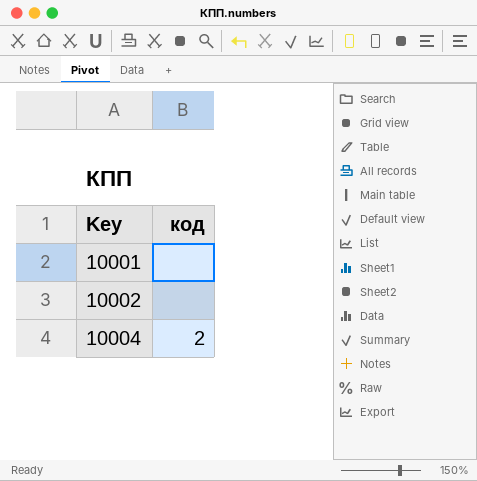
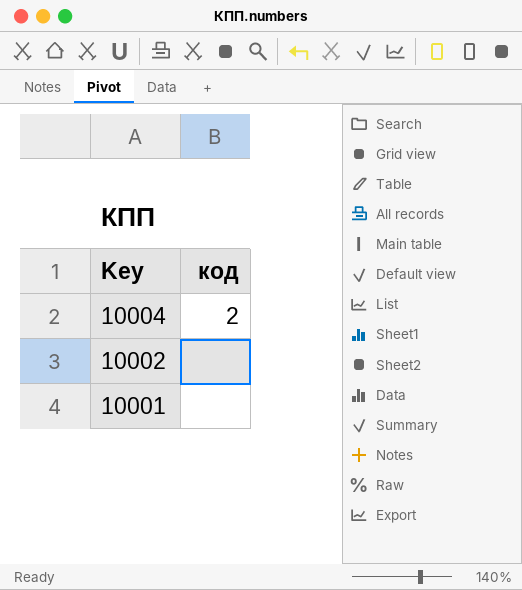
row order: Key ascending -> Key descending

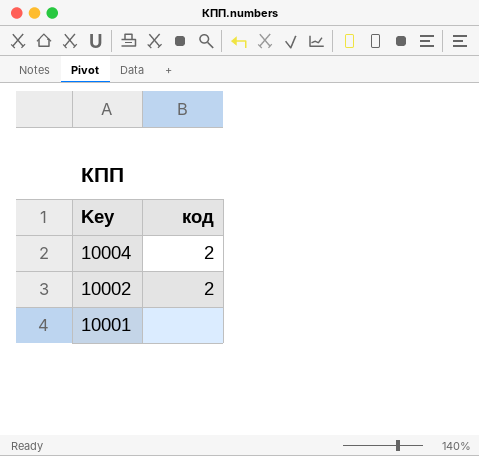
10002 | код: none -> 2

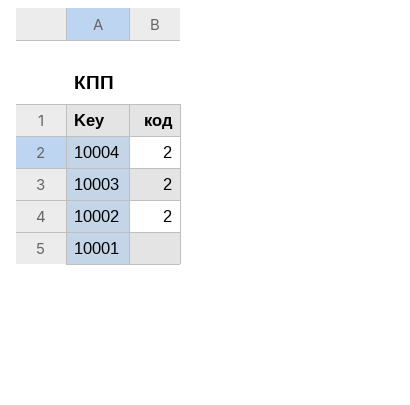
row 10003: none -> 2

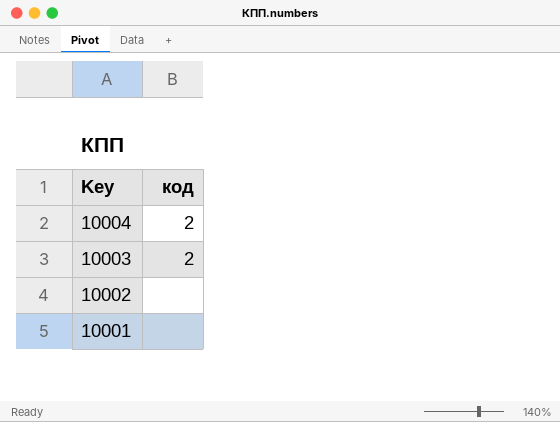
10002 | код: 2 -> none

